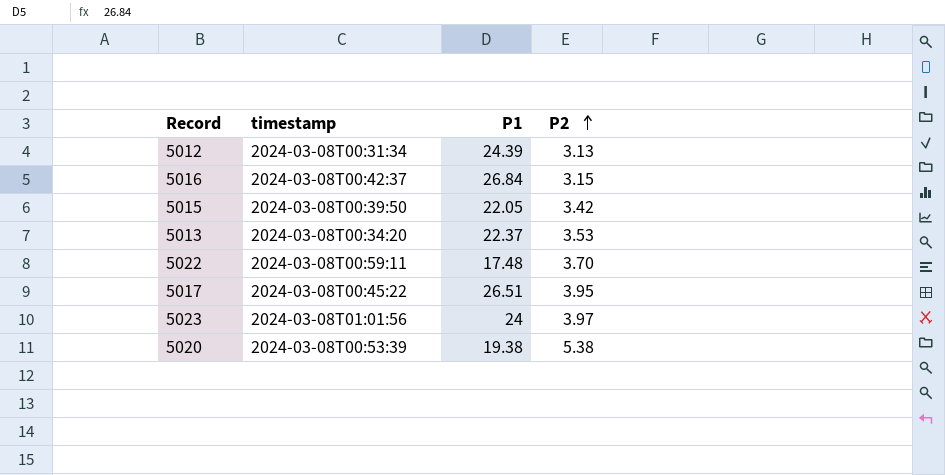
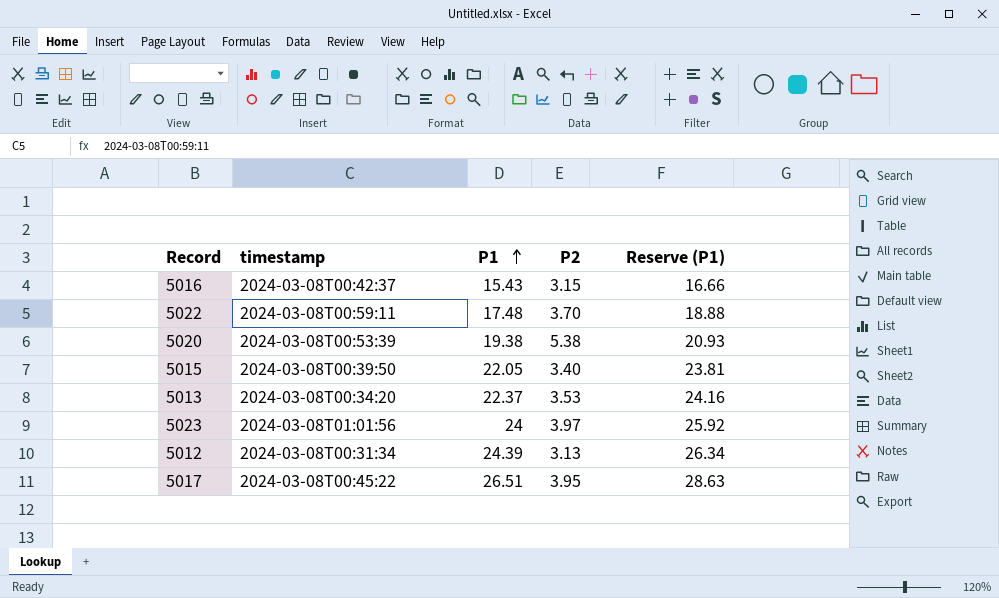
row order: P2 ascending -> P1 ascending
column Reserve (P1) | formula: none -> [P1] * 1.08
5016 | P1: 26.84 -> 15.43
5015 | P2: 3.42 -> 3.40

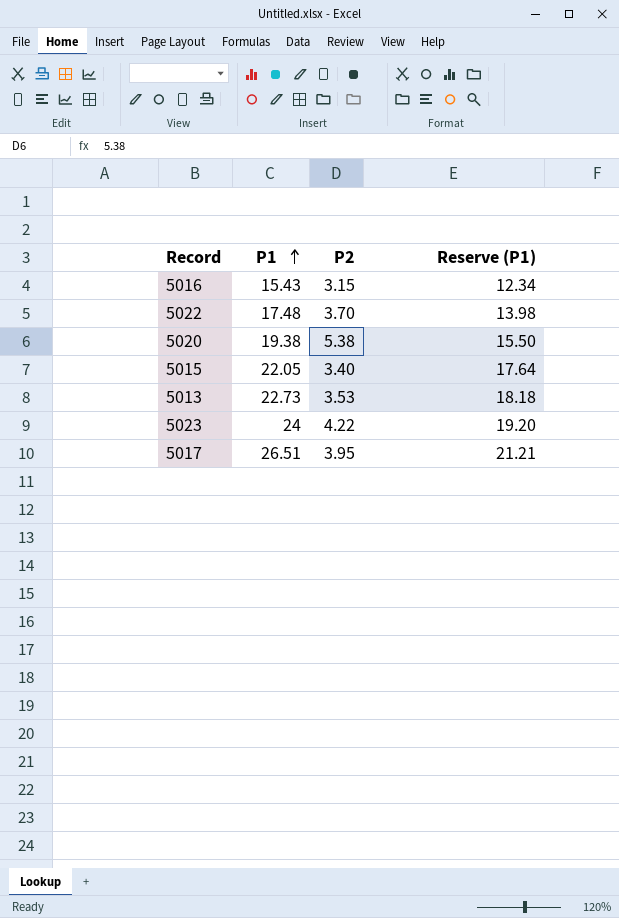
column timestamp | position: 2 -> none
column Reserve (P1) | formula: [P1] * 1.08 -> [P1] * 0.8
row 5012: 2024-03-08T00:31:34 | 24.39 | 3.13 | 26.34 -> none
5013 | P1: 22.37 -> 22.73
5023 | P2: 3.97 -> 4.22

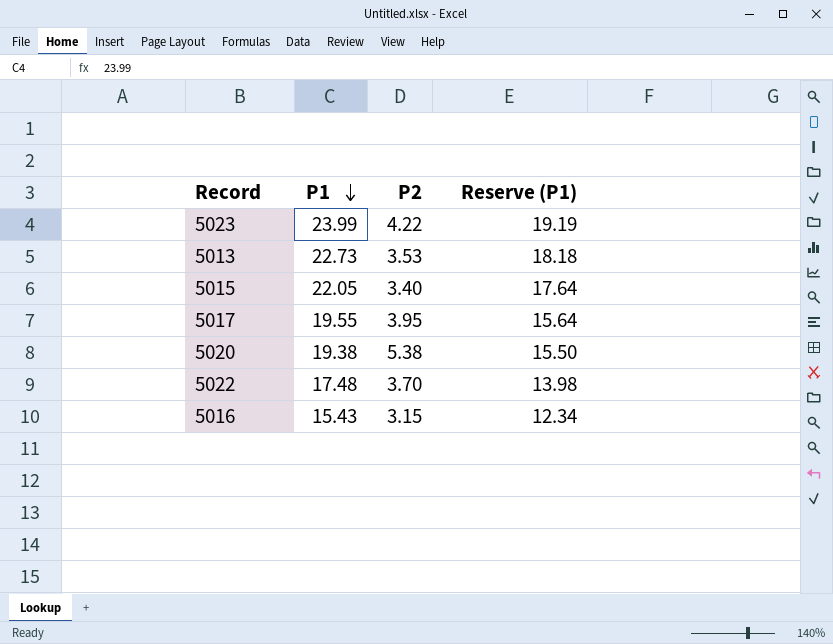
row order: P1 ascending -> P1 descending
5023 | P1: 24 -> 23.99
5023 | Reserve (P1): 19.20 -> 19.19
5017 | P1: 26.51 -> 19.55
5017 | Reserve (P1): 21.21 -> 15.64

